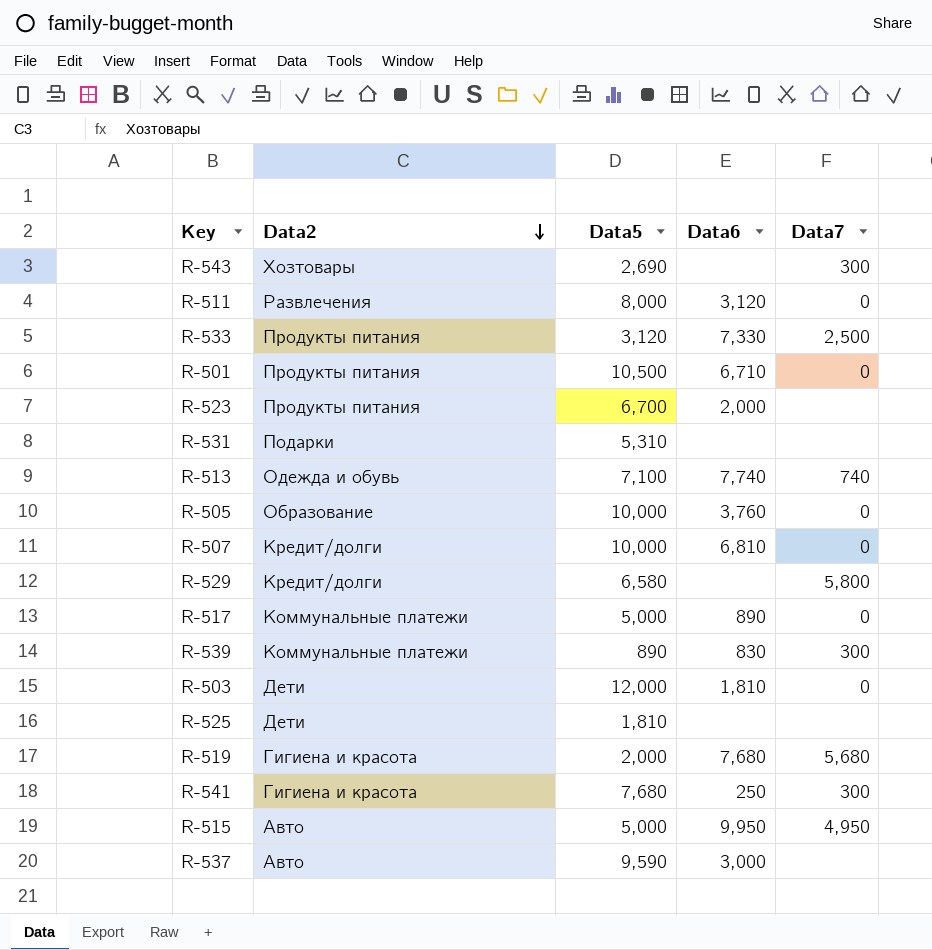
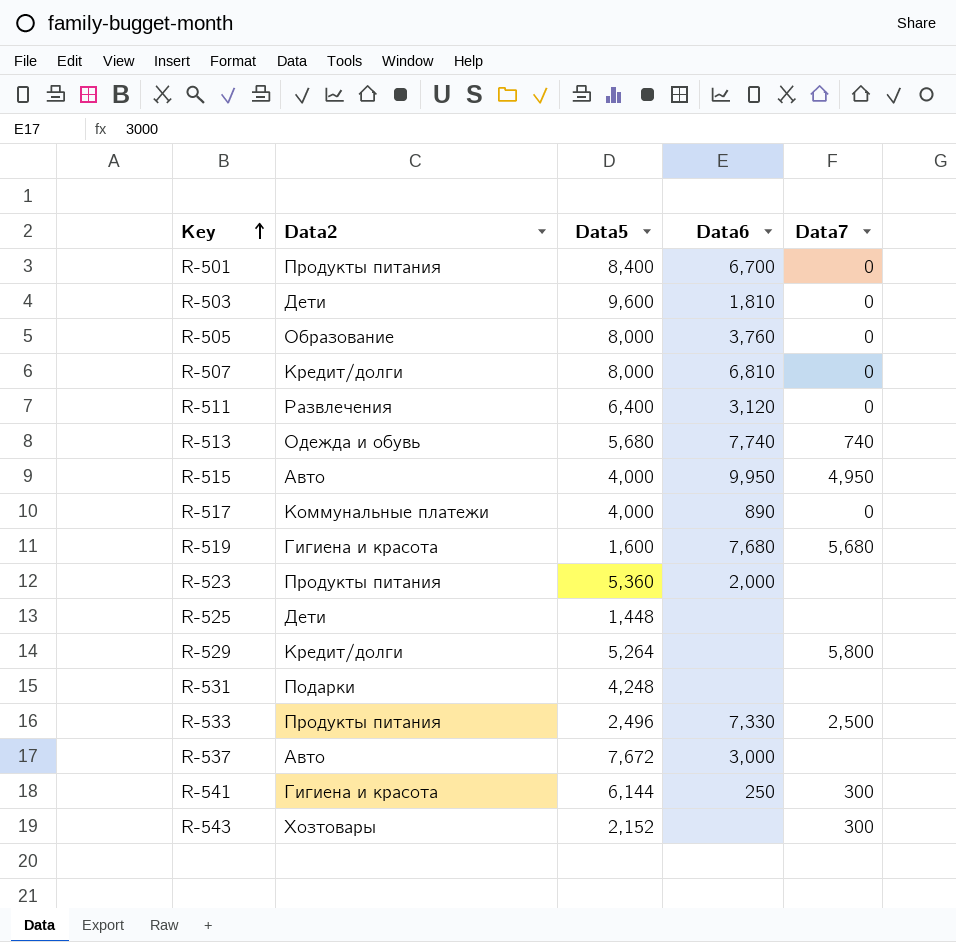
row order: Data2 descending -> Key ascending
row R-539: Коммунальные платежи | 890 | 830 | 300 -> none
R-501 | Data5: 10,500 -> 8,400
R-501 | Data6: 6,710 -> 6,700
R-503 | Data5: 12,000 -> 9,600
R-505 | Data5: 10,000 -> 8,000
R-507 | Data5: 10,000 -> 8,000
R-511 | Data5: 8,000 -> 6,400
R-513 | Data5: 7,100 -> 5,680
R-515 | Data5: 5,000 -> 4,000
R-517 | Data5: 5,000 -> 4,000
R-519 | Data5: 2,000 -> 1,600
R-523 | Data5: 6,700 -> 5,360
R-525 | Data5: 1,810 -> 1,448
R-529 | Data5: 6,580 -> 5,264
R-531 | Data5: 5,310 -> 4,248
R-533 | Data5: 3,120 -> 2,496
R-537 | Data5: 9,590 -> 7,672
R-541 | Data5: 7,680 -> 6,144
R-543 | Data5: 2,690 -> 2,152

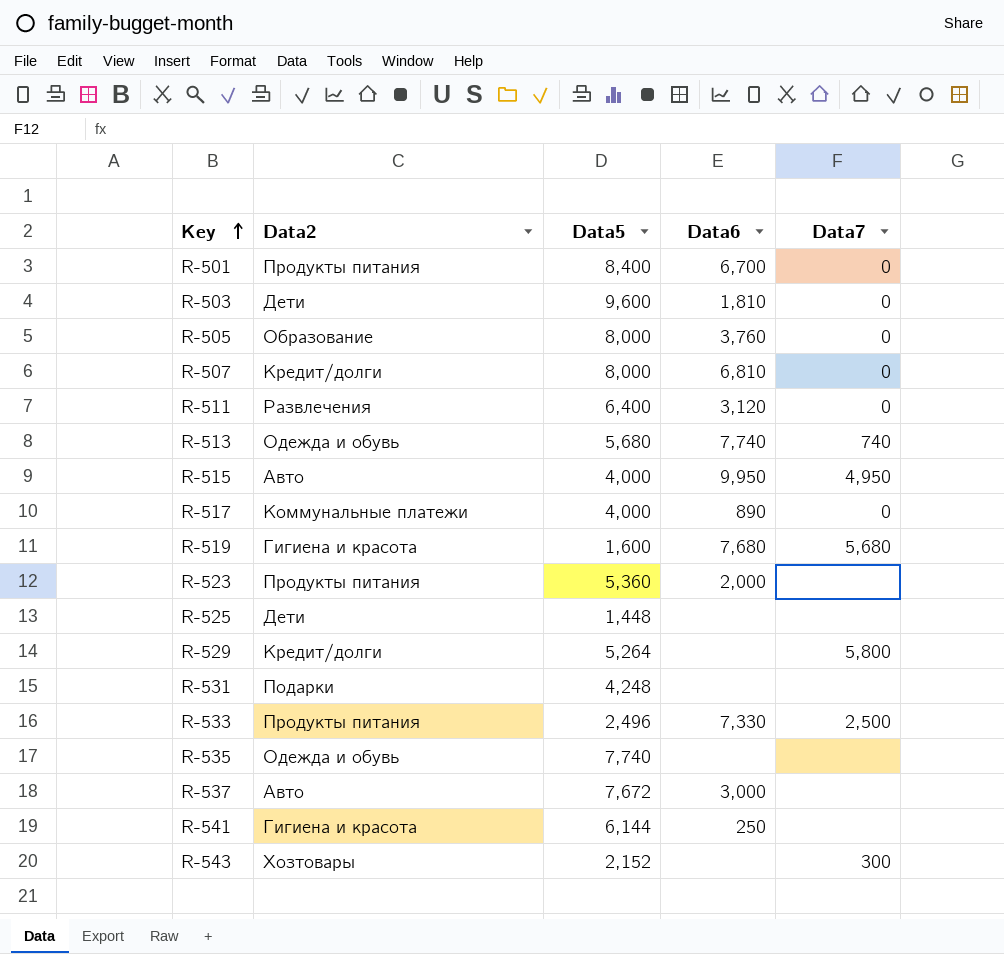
row R-535: none -> Одежда и обувь | 7,740 | none | none
R-541 | Data7: 300 -> none

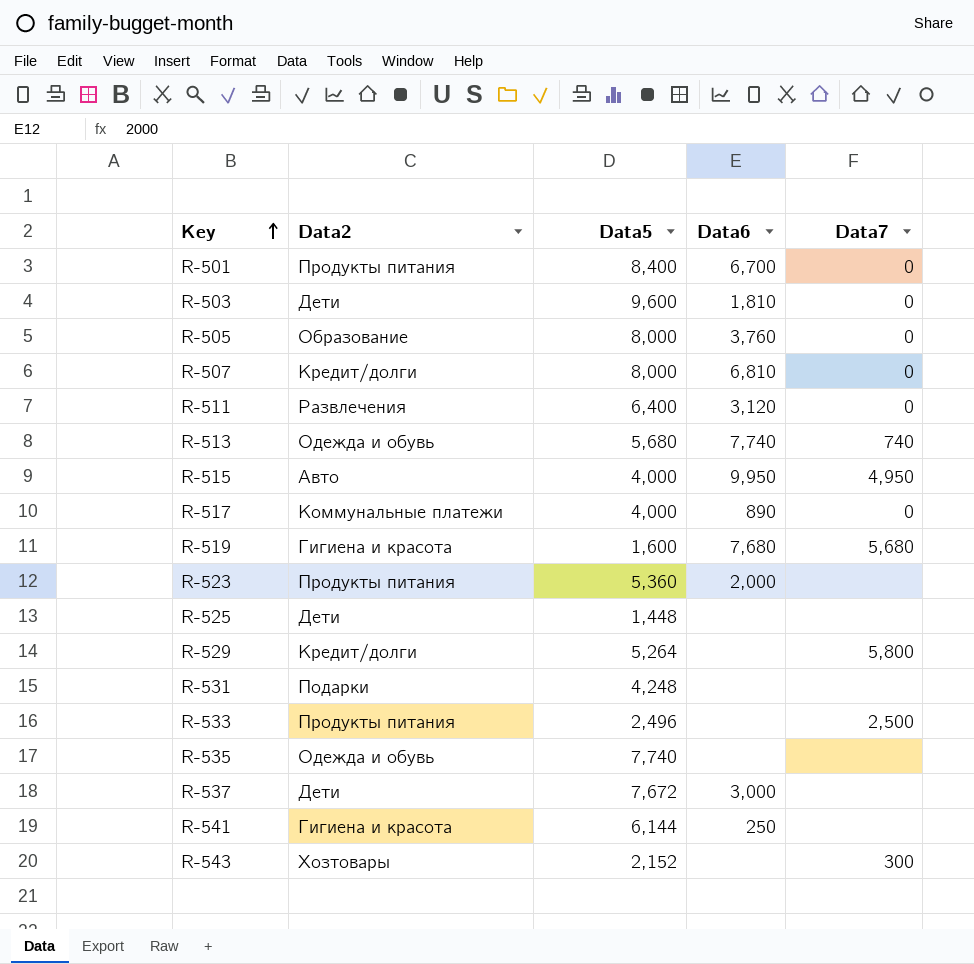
R-533 | Data6: 7,330 -> none
R-537 | Data2: Авто -> Дети

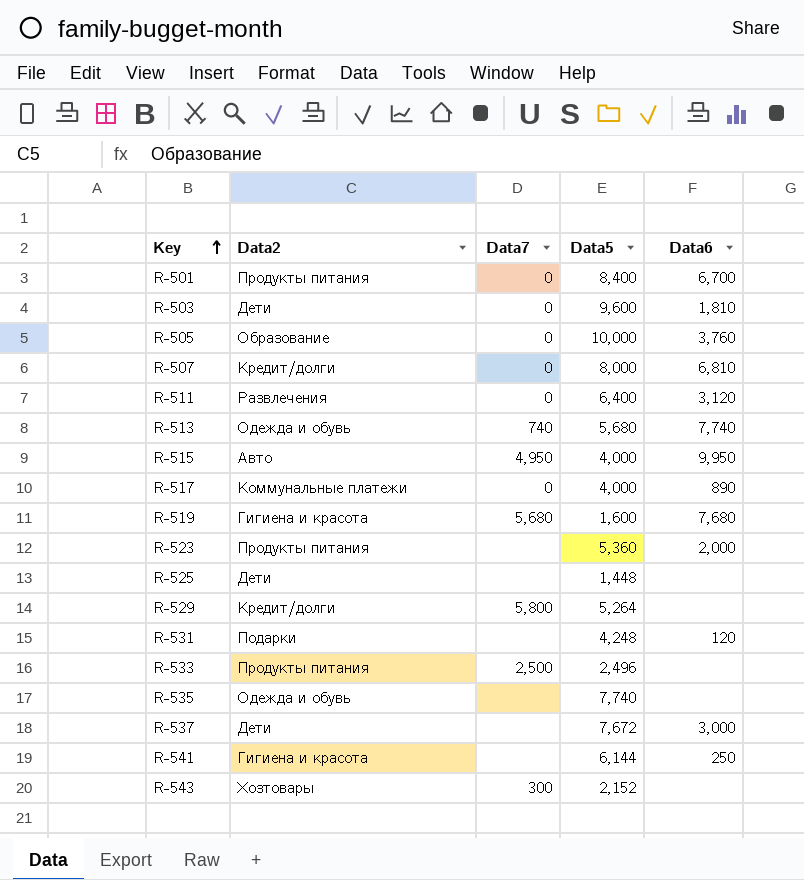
column Data7 | position: 5 -> 3
R-505 | Data5: 8,000 -> 10,000
R-531 | Data6: none -> 120

